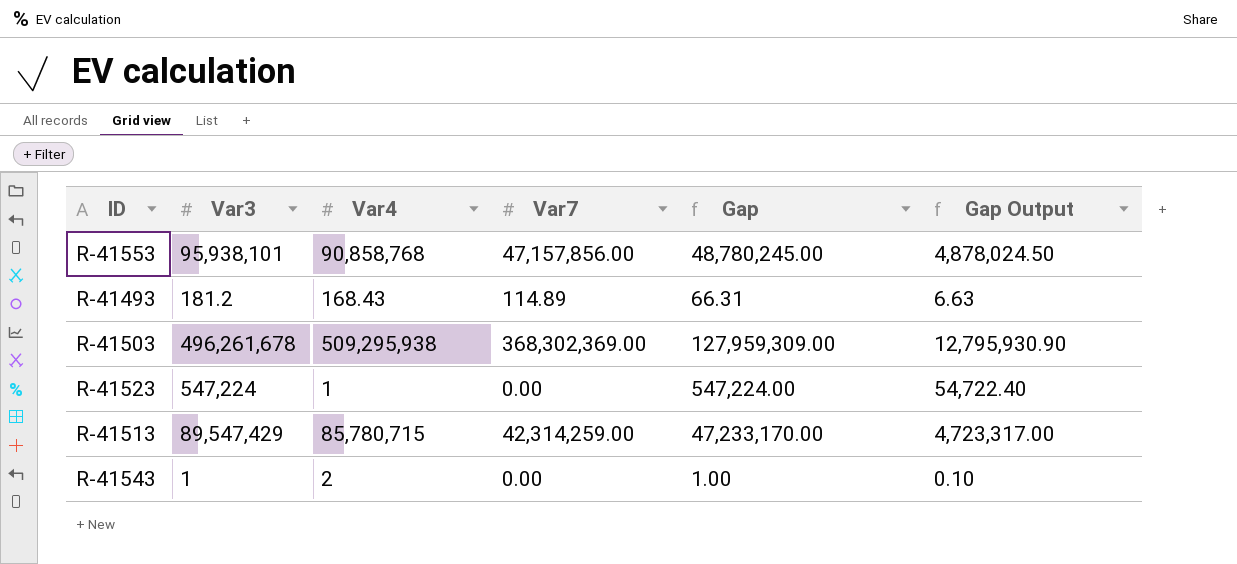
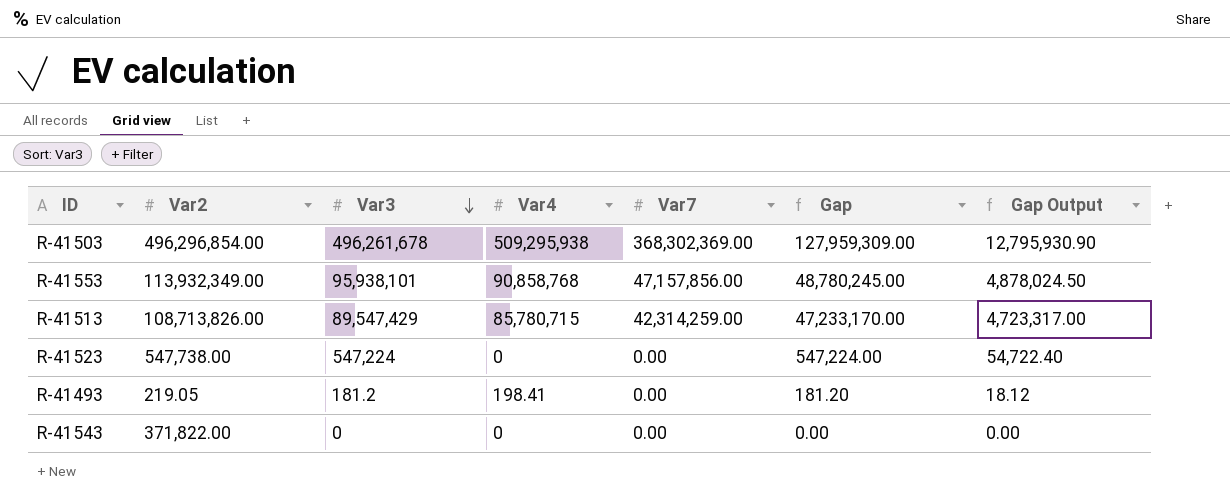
row order: none -> Var3 descending
column Var2 | position: none -> 2
R-41523 | Var4: 1 -> 0
R-41493 | Var4: 168.43 -> 198.41
R-41493 | Var7: 114.89 -> 0.00
R-41493 | Gap: 66.31 -> 181.20
R-41493 | Gap Output: 6.63 -> 18.12
R-41543 | Var3: 1 -> 0
R-41543 | Var4: 2 -> 0
R-41543 | Gap: 1.00 -> 0.00
R-41543 | Gap Output: 0.10 -> 0.00

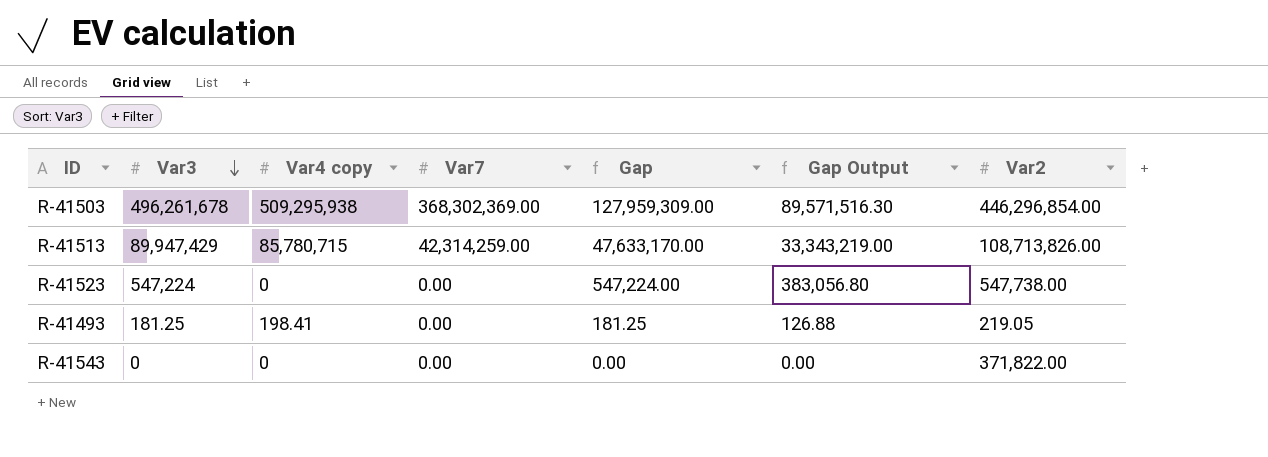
column name: Var4 -> Var4 copy
column Gap Output | formula: [Gap] * 0.1 -> [Gap] * 0.7
column Var2 | position: 2 -> 7
row R-41553: 113,932,349.00 | 95,938,101 | 90,858,768 | 47,157,856.00 | 48,780,245.00 | 4,878,024.50 -> none
R-41503 | Var2: 496,296,854.00 -> 446,296,854.00
R-41513 | Var3: 89,547,429 -> 89,947,429
R-41513 | Gap: 47,233,170.00 -> 47,633,170.00
R-41493 | Var3: 181.2 -> 181.25
R-41493 | Gap: 181.20 -> 181.25

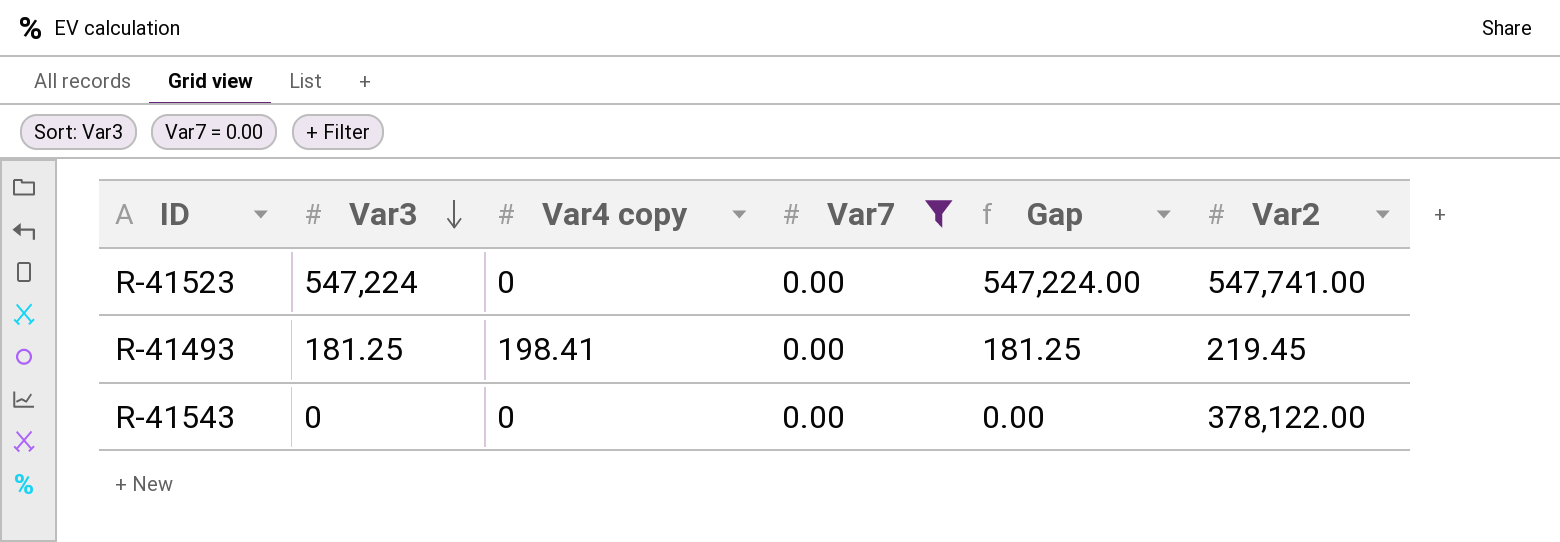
filter: none -> Var7 = 0.00
column Gap Output | formula: [Gap] * 0.7 -> none
R-41523 | Var2: 547,738.00 -> 547,741.00
R-41493 | Var2: 219.05 -> 219.45
R-41543 | Var2: 371,822.00 -> 378,122.00

